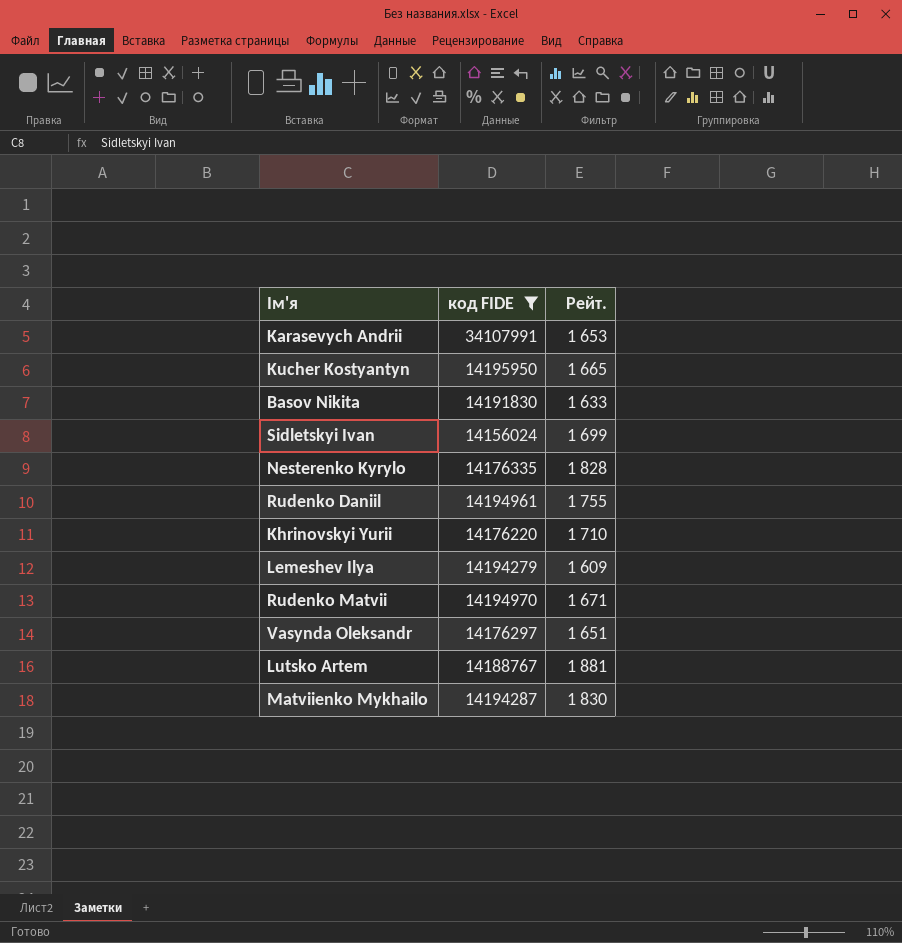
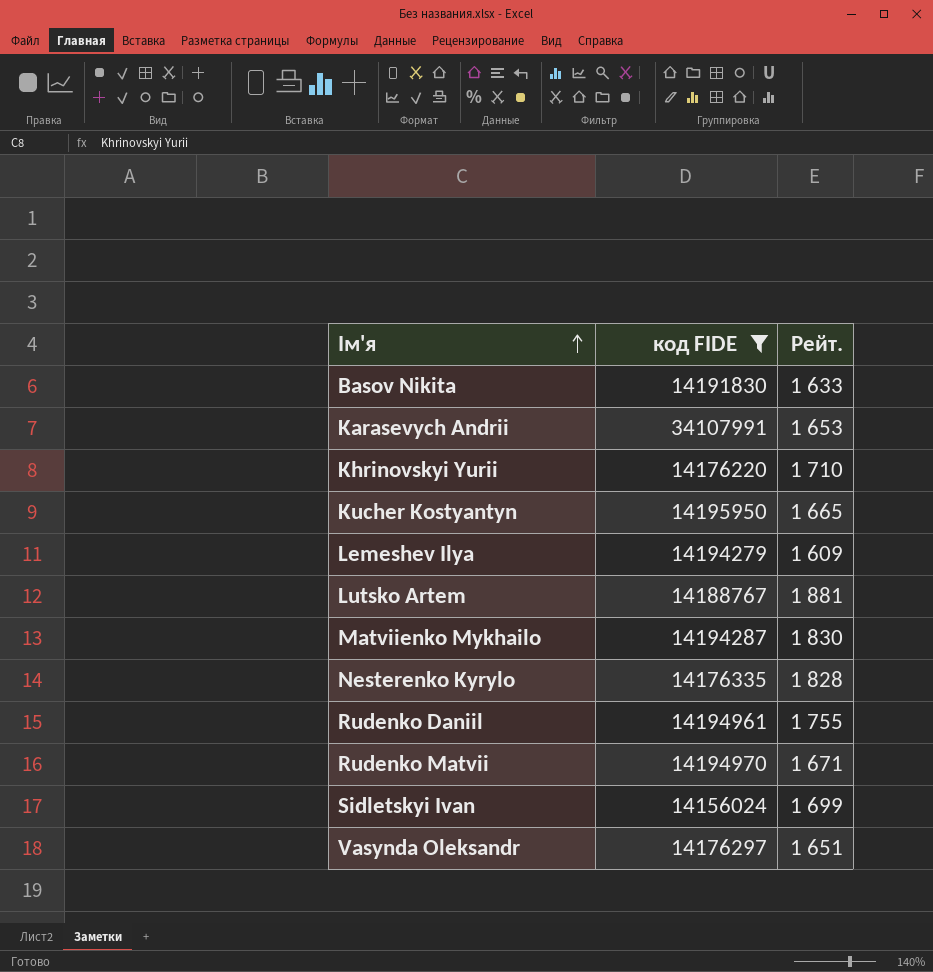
row order: none -> Ім'я ascending

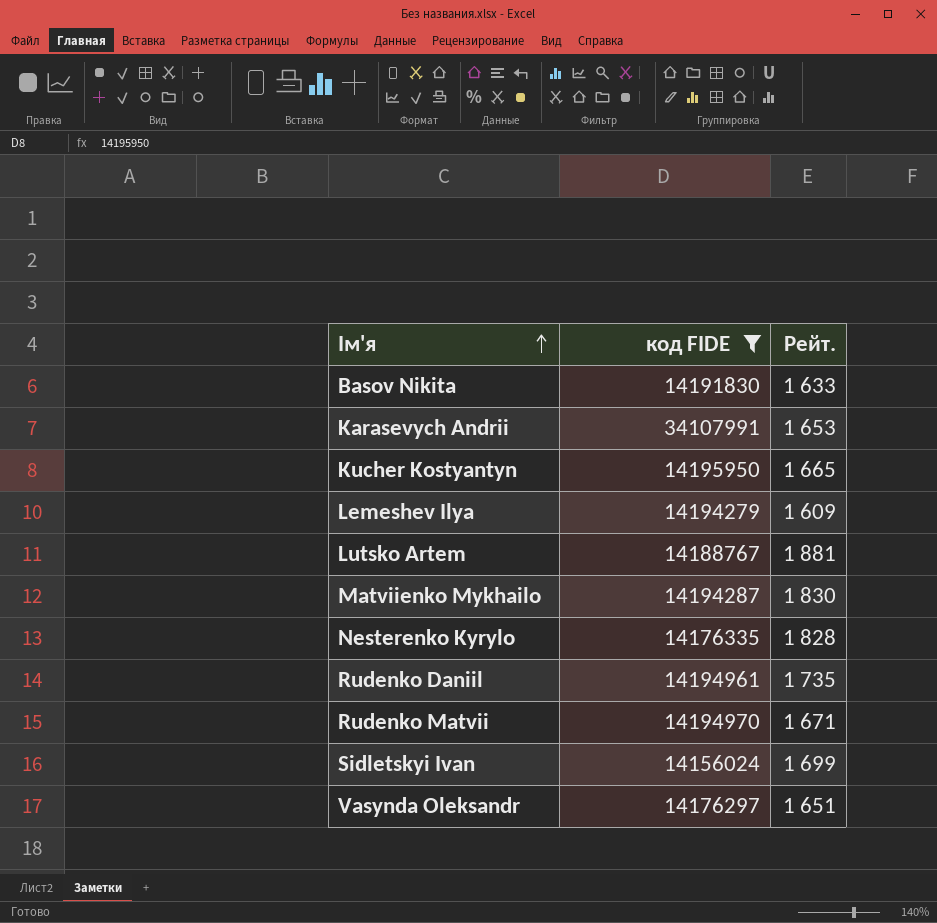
row Khrinovskyi Yurii: 14176220 | 1 710 -> none
Rudenko Daniil | Рейт.: 1 755 -> 1 735

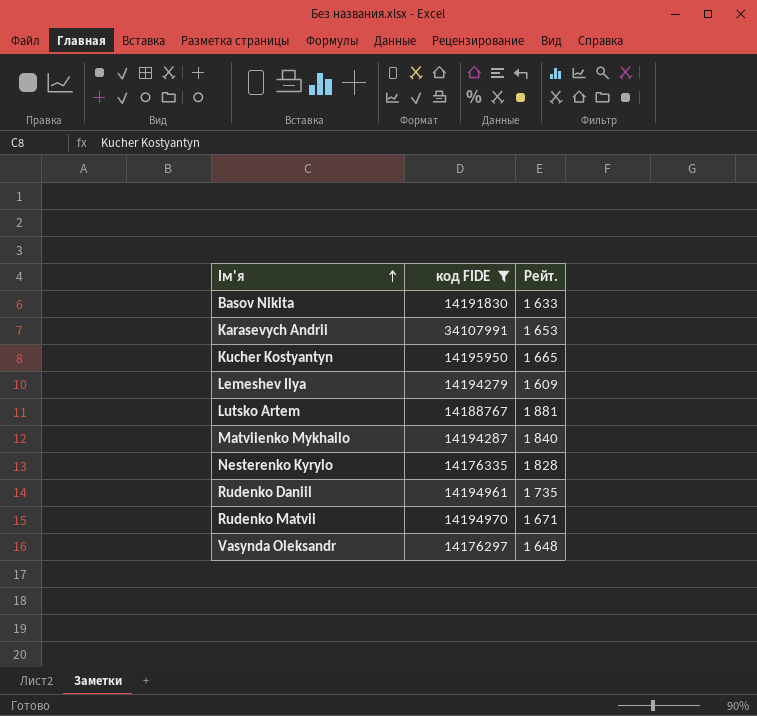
row Sidletskyi Ivan: 14156024 | 1 699 -> none
Matviienko Mykhailo | Рейт.: 1 830 -> 1 840
Vasynda Oleksandr | Рейт.: 1 651 -> 1 648

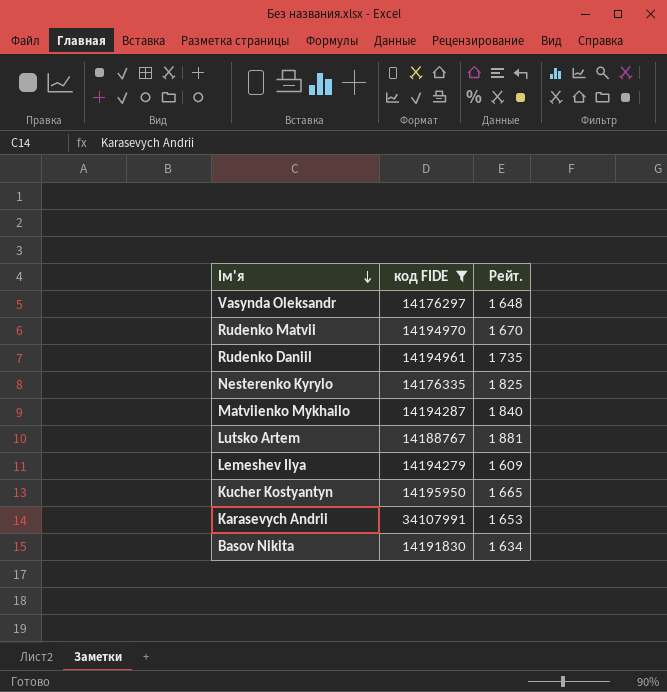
row order: Ім'я ascending -> Ім'я descending
Rudenko Matvii | Рейт.: 1 671 -> 1 670
Nesterenko Kyrylo | Рейт.: 1 828 -> 1 825
Basov Nikita | Рейт.: 1 633 -> 1 634

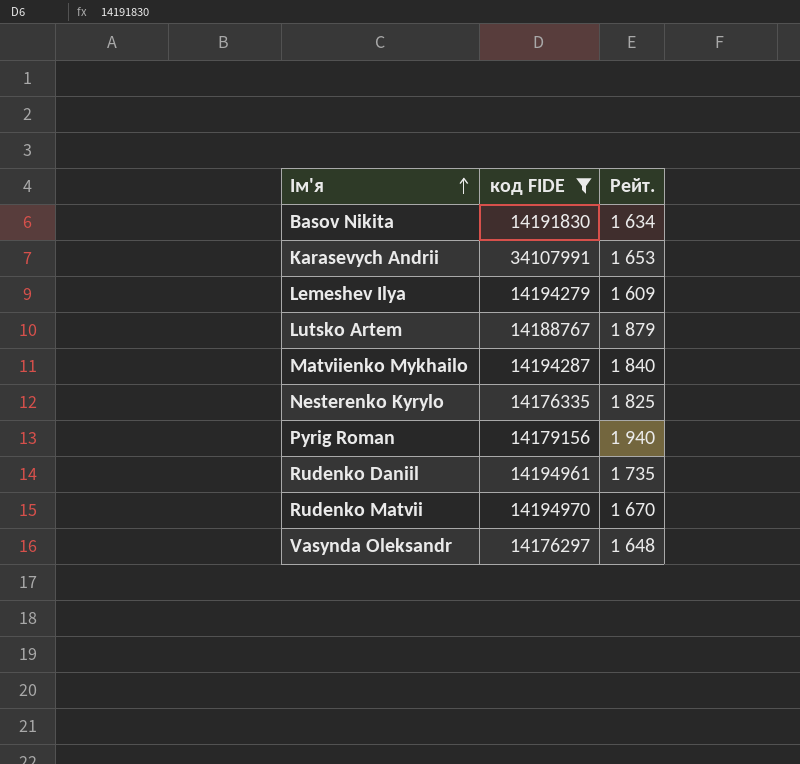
row order: Ім'я descending -> Ім'я ascending
row Kucher Kostyantyn: 14195950 | 1 665 -> none
Lutsko Artem | Рейт.: 1 881 -> 1 879
row Pyrig Roman: none -> 14179156 | 1 940

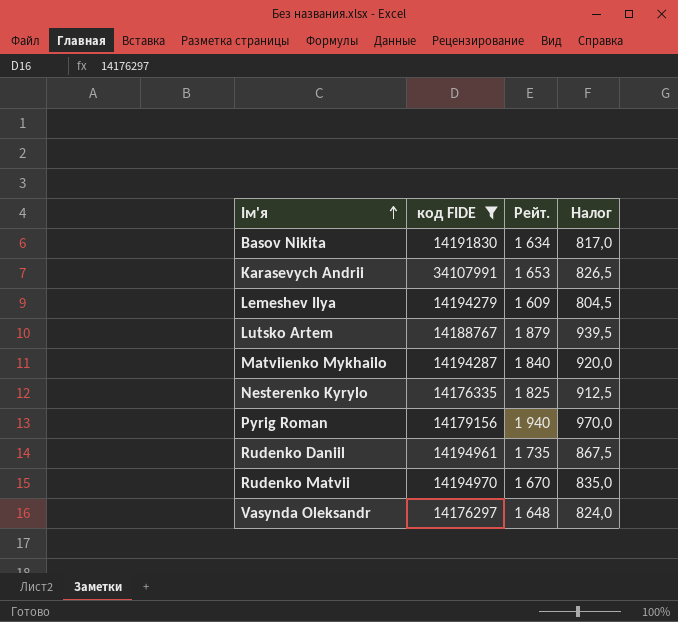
column Налог | formula: none -> [Рейт.] * 0,5

